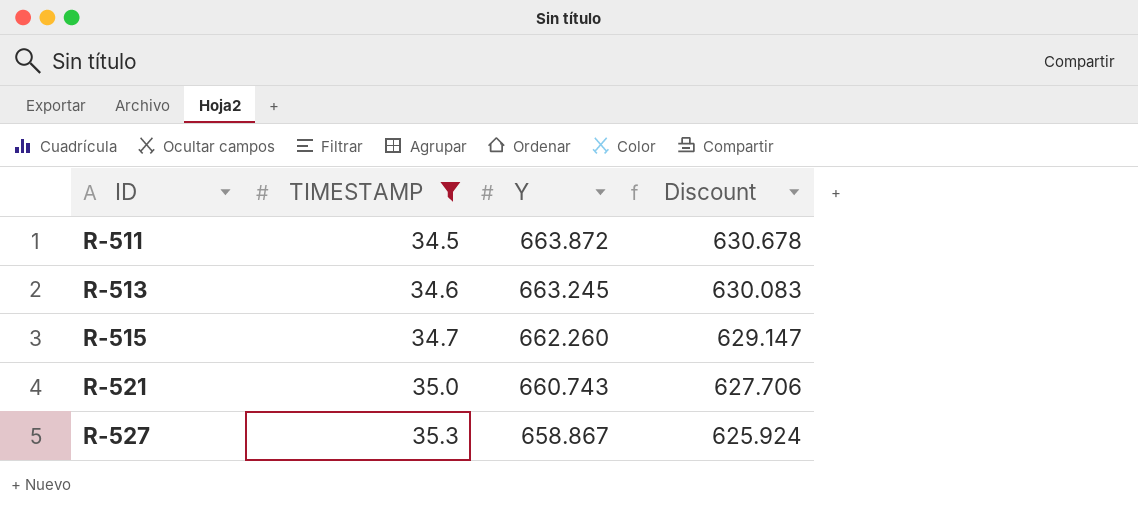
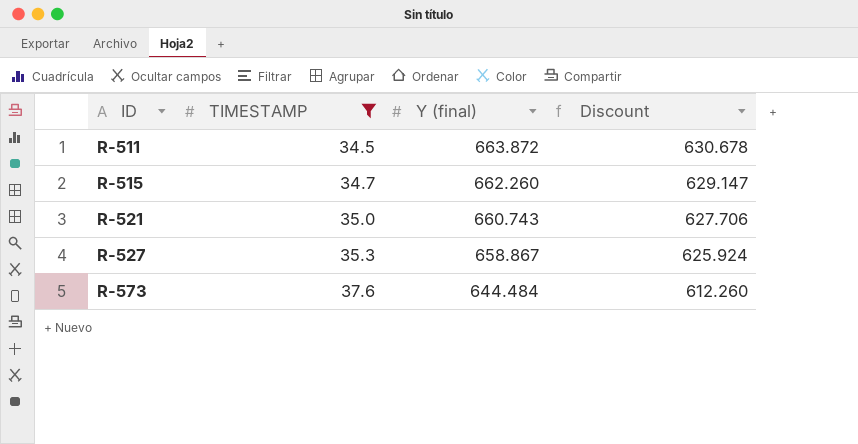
column name: Y -> Y (final)
row R-513: 34.6 | 663.245 | 630.083 -> none
row R-573: none -> 37.6 | 644.484 | 612.260

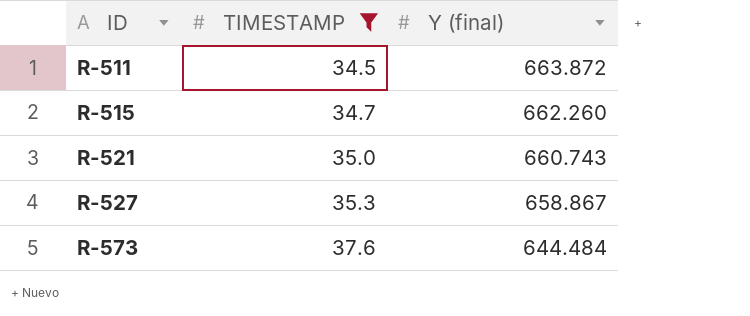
column Discount | formula: [Y (final)] * 0.95 -> none

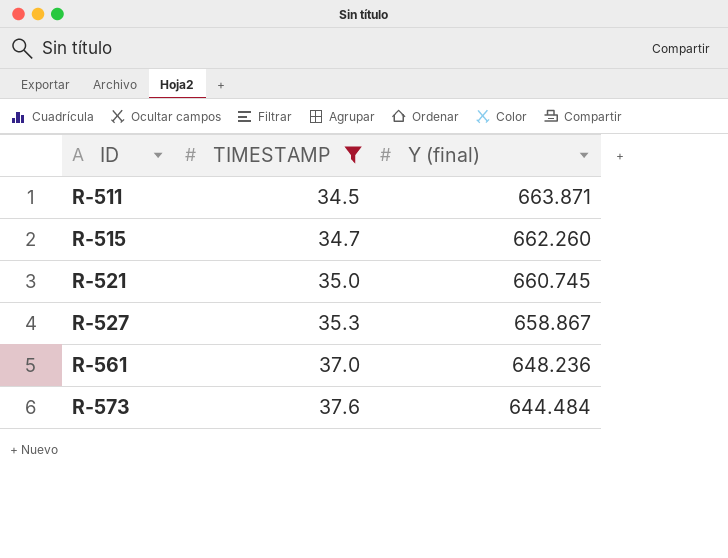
R-511 | Y (final): 663.872 -> 663.871
R-521 | Y (final): 660.743 -> 660.745
row R-561: none -> 37.0 | 648.236

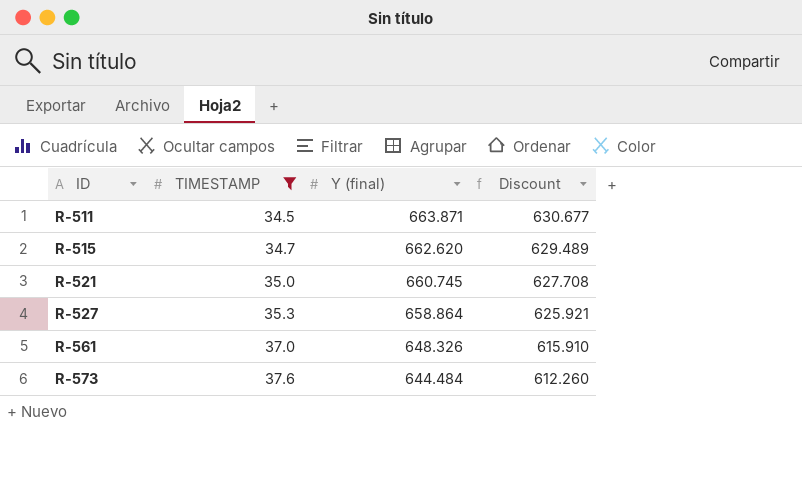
column Discount | formula: none -> [Y (final)] * 0.95
R-515 | Y (final): 662.260 -> 662.620
R-527 | Y (final): 658.867 -> 658.864
R-561 | Y (final): 648.236 -> 648.326

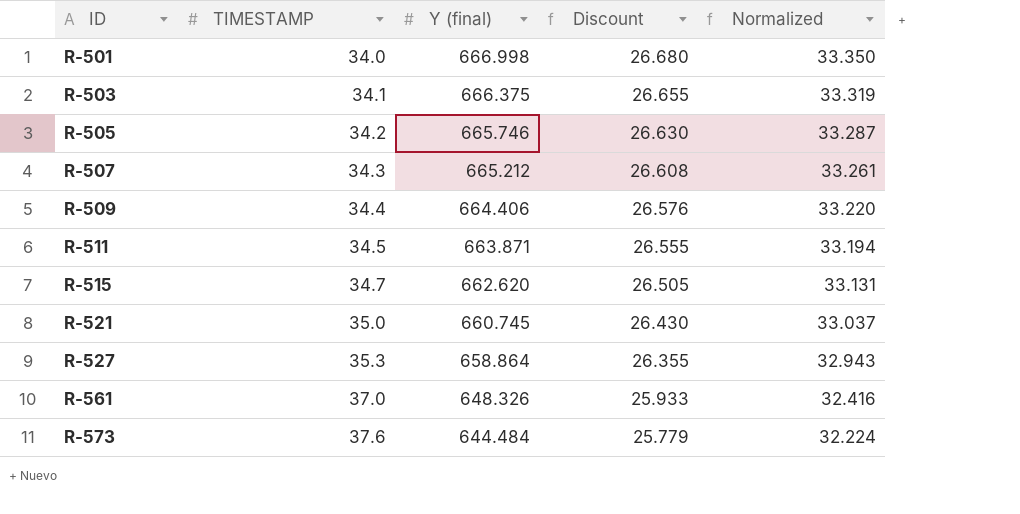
filter: TIMESTAMP >= 34.5 -> none
column Discount | formula: [Y (final)] * 0.95 -> [Y (final)] * 0.04
column Normalized | formula: none -> [Y (final)] * 0.05

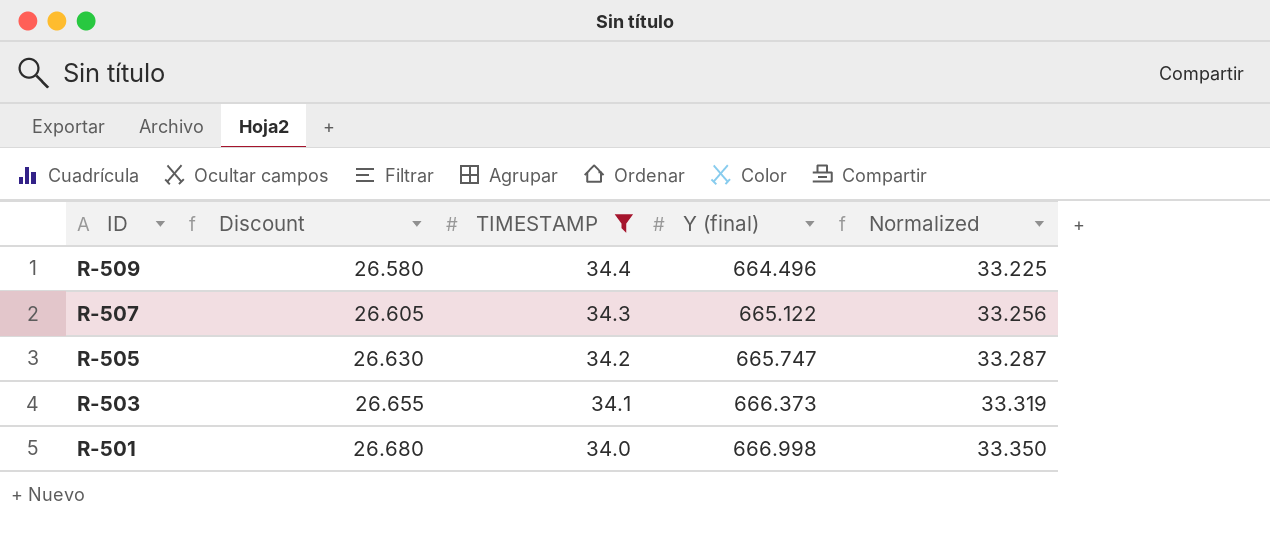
filter: none -> TIMESTAMP <= 34.4
row order: ID ascending -> ID descending
column Discount | position: 4 -> 2
R-509 | Discount: 26.576 -> 26.580
R-509 | Y (final): 664.406 -> 664.496
R-509 | Normalized: 33.220 -> 33.225
R-507 | Discount: 26.608 -> 26.605
R-507 | Y (final): 665.212 -> 665.122
R-507 | Normalized: 33.261 -> 33.256
R-505 | Y (final): 665.746 -> 665.747
R-503 | Y (final): 666.375 -> 666.373

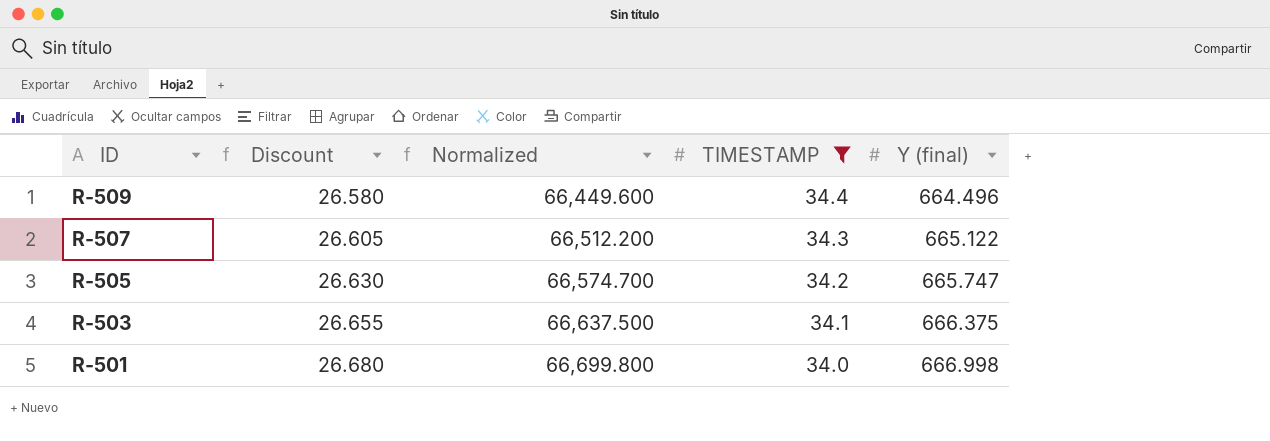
column Normalized | formula: [Y (final)] * 0.05 -> [Y (final)] * 100
column Normalized | position: 5 -> 3
R-503 | Y (final): 666.373 -> 666.375

